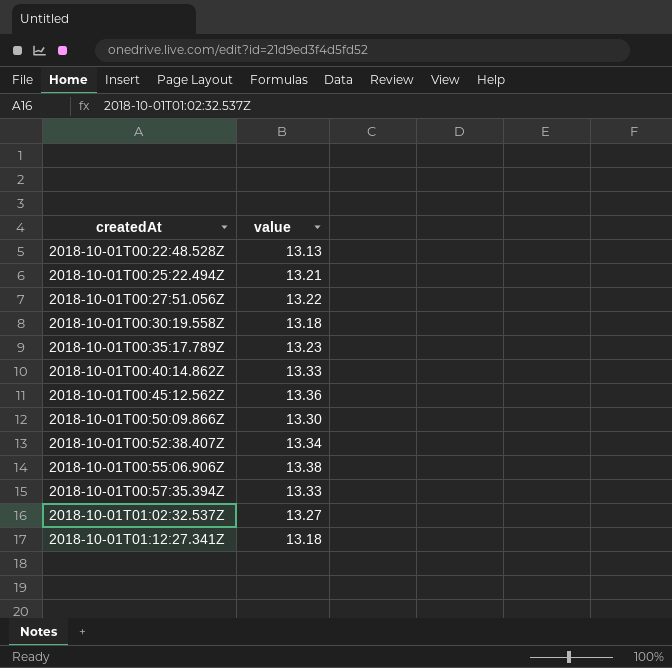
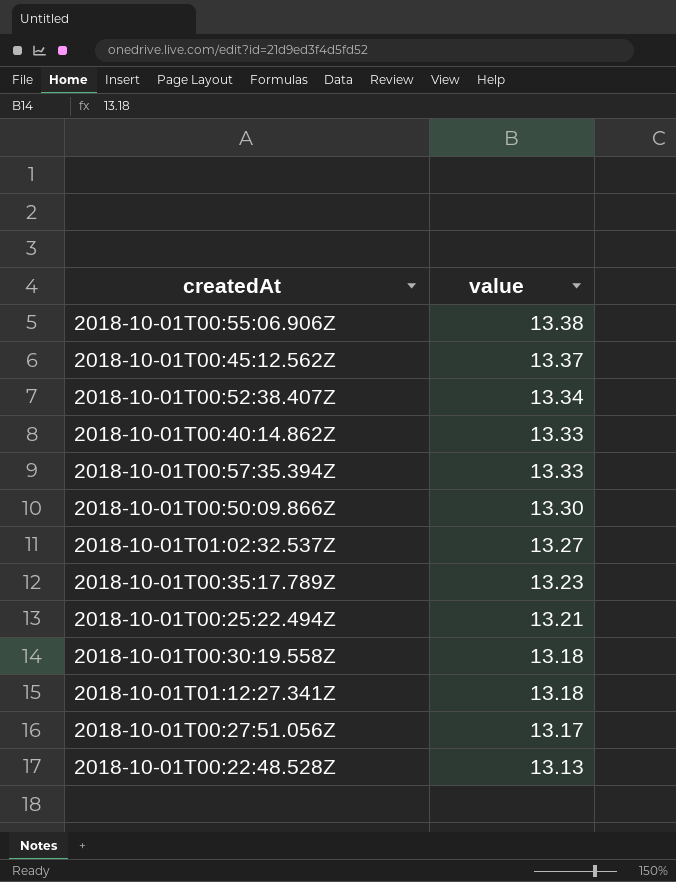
row order: createdAt ascending -> value descending
2018-10-01T00:45:12.562Z | value: 13.36 -> 13.37
2018-10-01T00:27:51.056Z | value: 13.22 -> 13.17

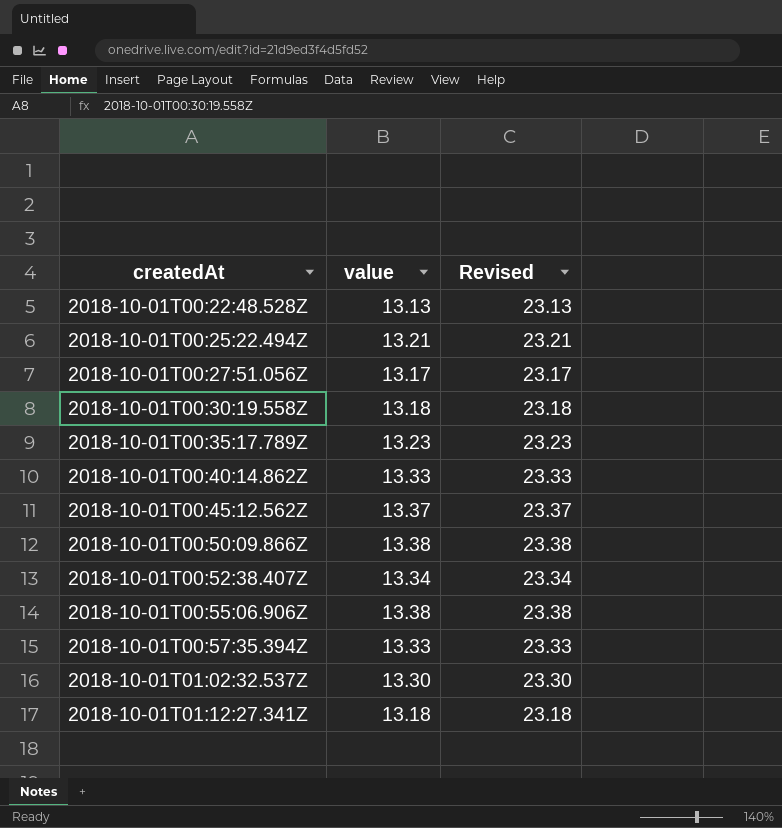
row order: value descending -> createdAt ascending
column Revised | formula: none -> [value] + 10
2018-10-01T00:50:09.866Z | value: 13.30 -> 13.38
2018-10-01T01:02:32.537Z | value: 13.27 -> 13.30

